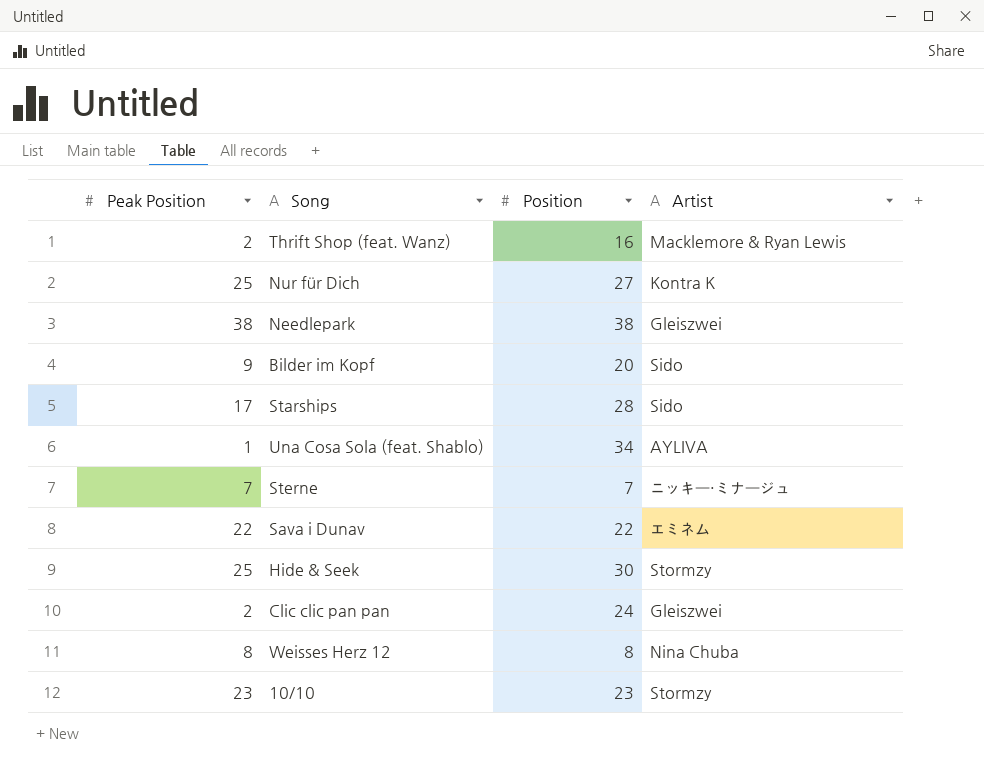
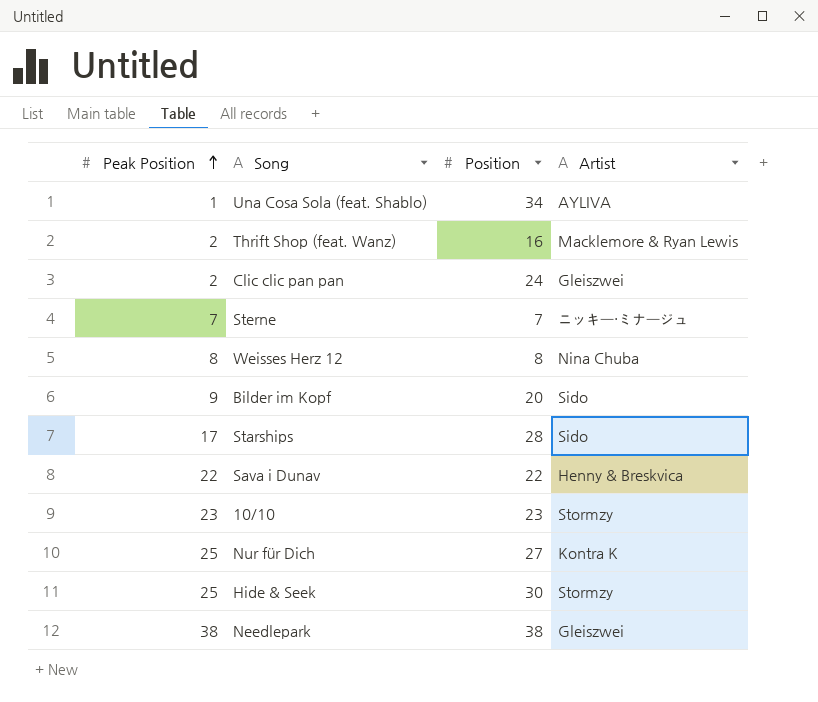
row order: none -> Peak Position ascending
Sava i Dunav | Artist: エミネム -> Henny & Breskvica

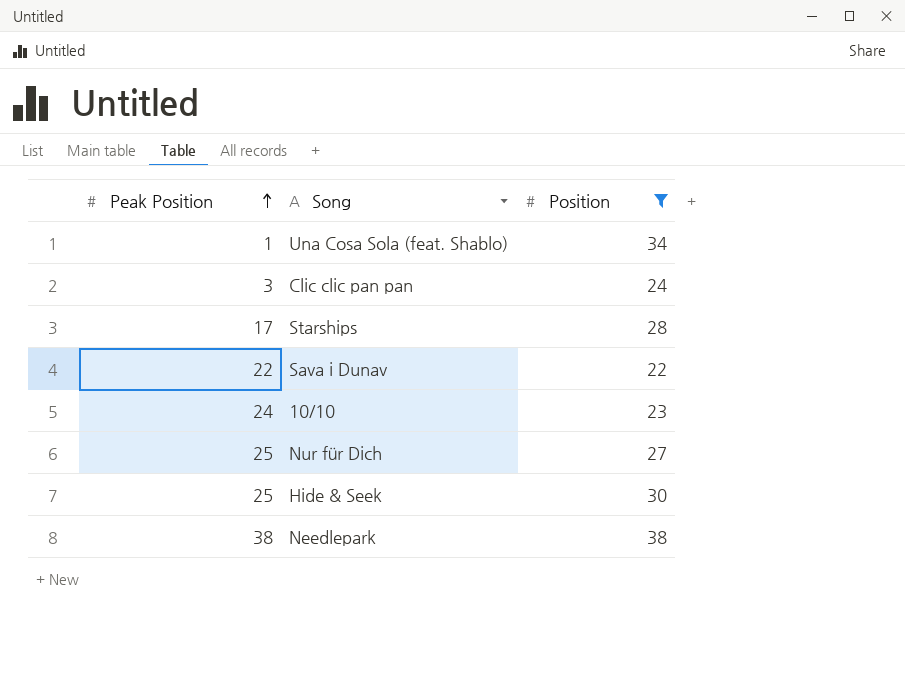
filter: none -> Position >= 22
column Artist | position: 4 -> none
Clic clic pan pan | Peak Position: 2 -> 3
10/10 | Peak Position: 23 -> 24

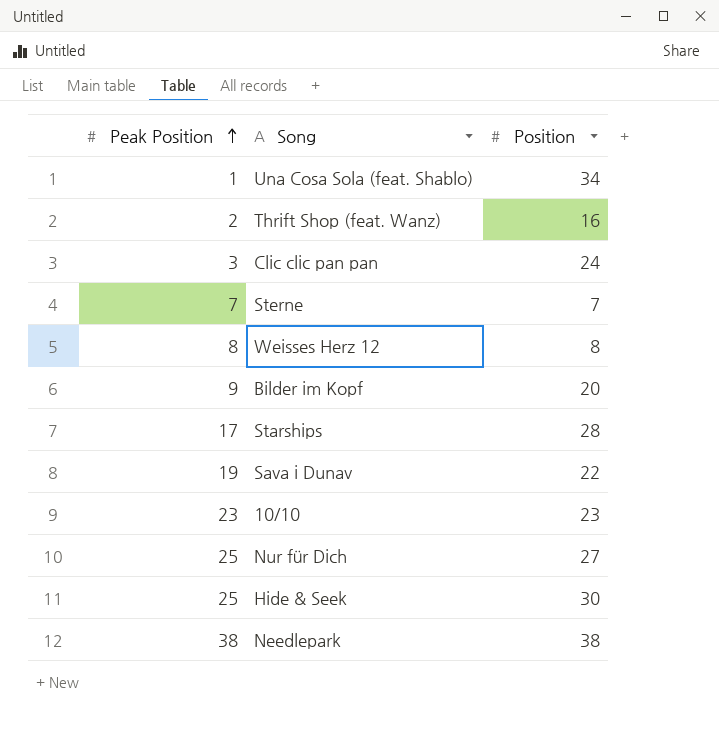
filter: Position >= 22 -> none
Sava i Dunav | Peak Position: 22 -> 19
10/10 | Peak Position: 24 -> 23

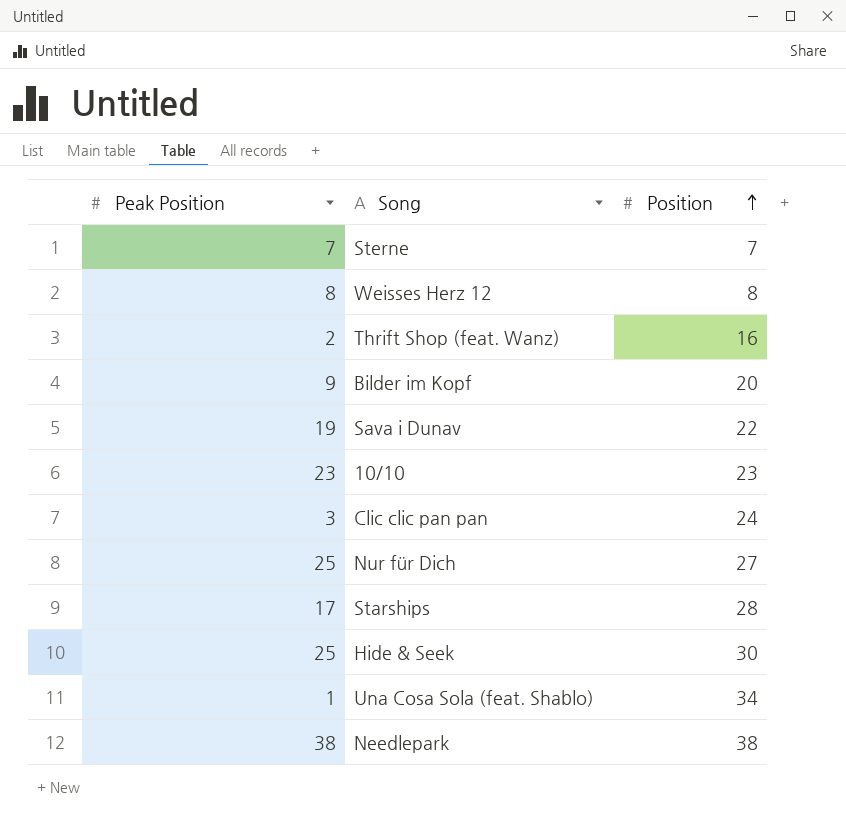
row order: Peak Position ascending -> Position ascending

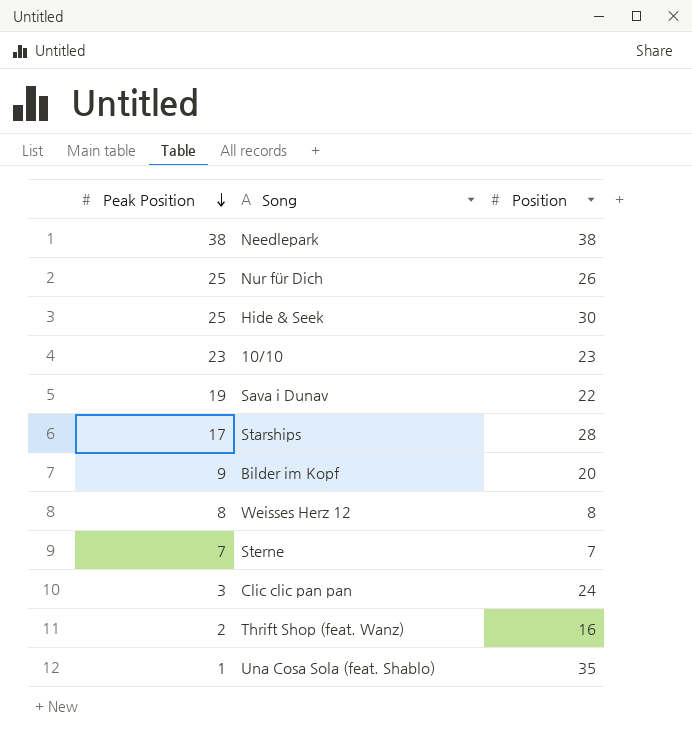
row order: Position ascending -> Peak Position descending
Nur für Dich | Position: 27 -> 26
Una Cosa Sola (feat. Shablo) | Position: 34 -> 35

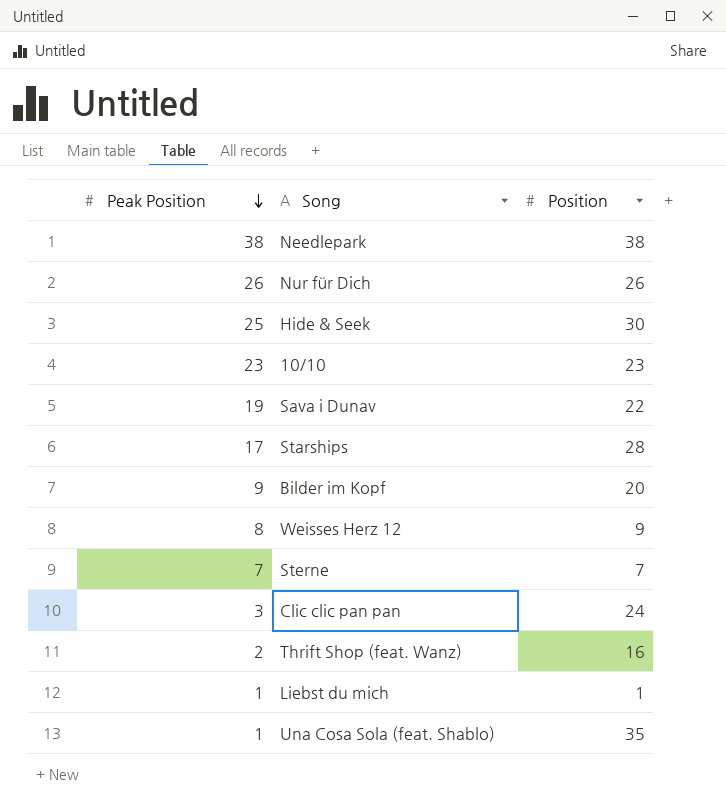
Nur für Dich | Peak Position: 25 -> 26
Weisses Herz 12 | Position: 8 -> 9
row Liebst du mich: none -> 1 | 1

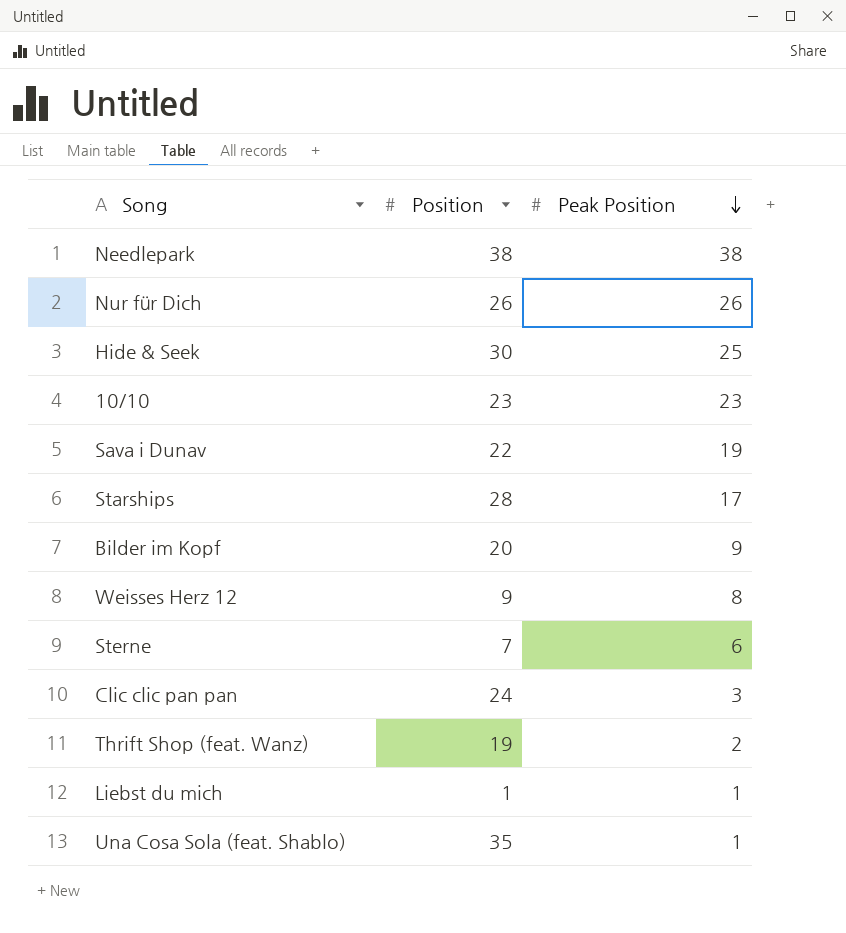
column Peak Position | position: 1 -> 3
Sterne | Peak Position: 7 -> 6
Thrift Shop (feat. Wanz) | Position: 16 -> 19

